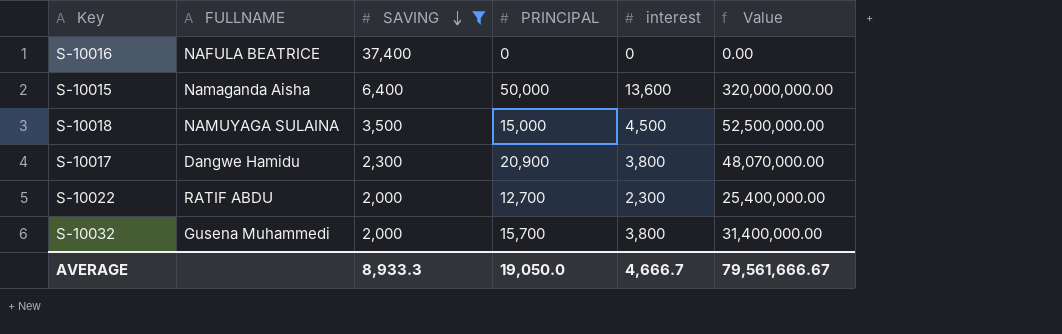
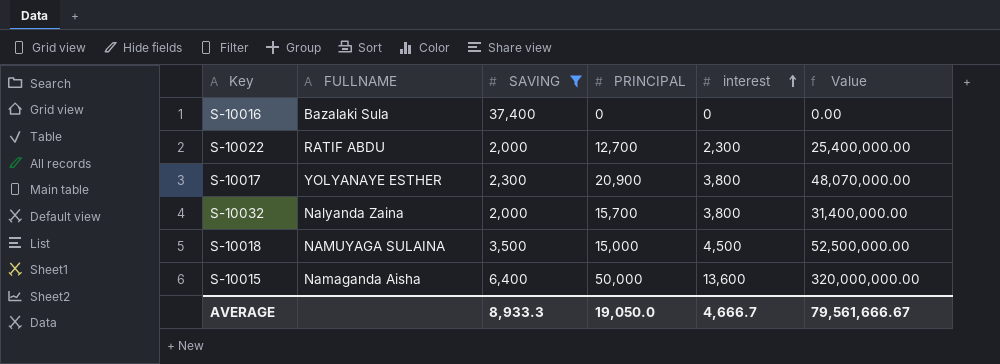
row order: SAVING descending -> interest ascending
S-10016 | FULLNAME: NAFULA BEATRICE -> Bazalaki Sula
S-10017 | FULLNAME: Dangwe Hamidu -> YOLYANAYE ESTHER
S-10032 | FULLNAME: Gusena Muhammedi -> Nalyanda Zaina

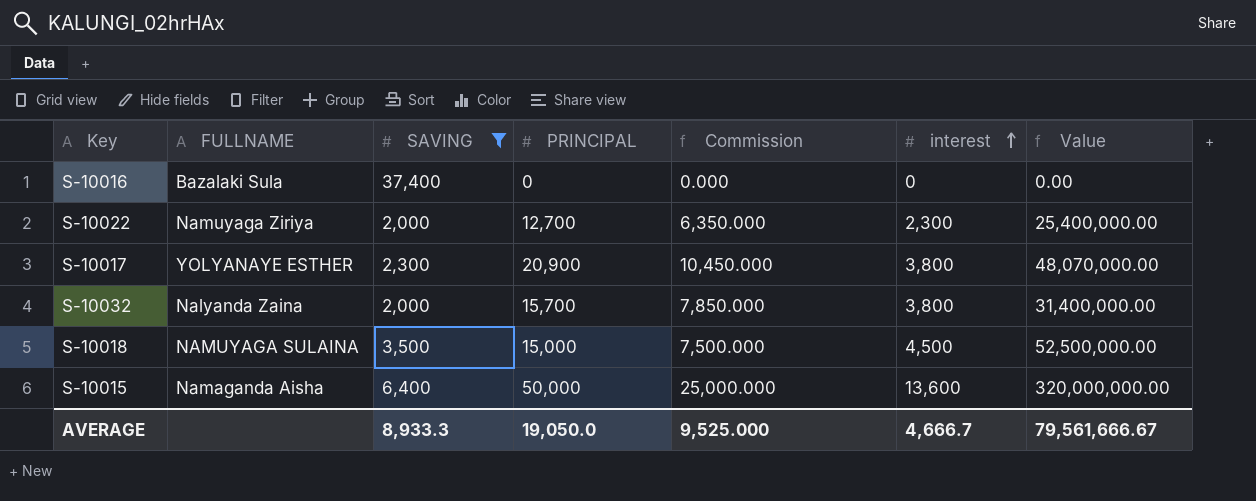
column Commission | formula: none -> [PRINCIPAL] * 0.5
S-10022 | FULLNAME: RATIF ABDU -> Namuyaga Ziriya

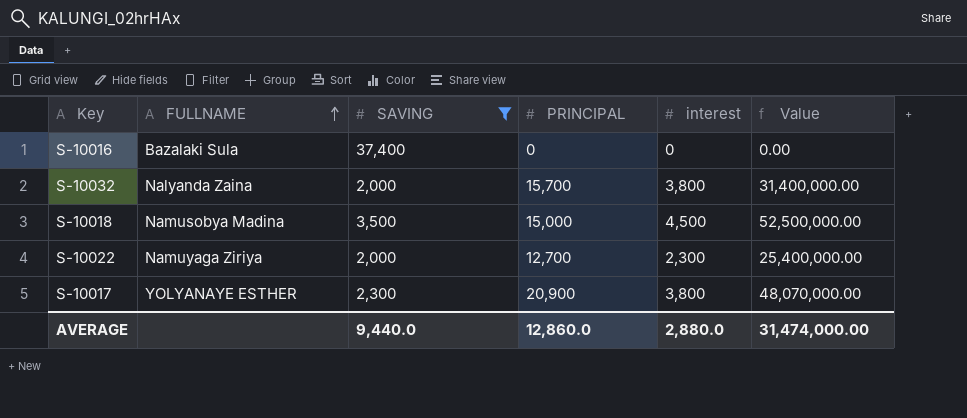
row order: interest ascending -> FULLNAME ascending
column Commission | formula: [PRINCIPAL] * 0.5 -> none
row S-10015: Namaganda Aisha | 6,400 | 50,000 | 25,000.000 | 13,600 | 320,000,000.00 -> none
S-10018 | FULLNAME: NAMUYAGA SULAINA -> Namusobya Madina
AVERAGE | SAVING: 8,933.3 -> 9,440.0
AVERAGE | PRINCIPAL: 19,050.0 -> 12,860.0
AVERAGE | interest: 4,666.7 -> 2,880.0
AVERAGE | Value: 79,561,666.67 -> 31,474,000.00

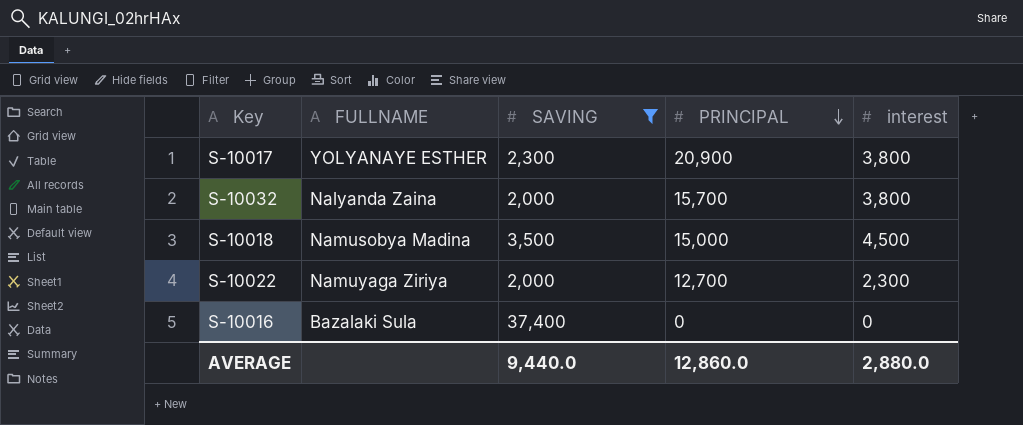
row order: FULLNAME ascending -> PRINCIPAL descending
column Value | formula: [SAVING] * [PRINCIPAL] -> none

